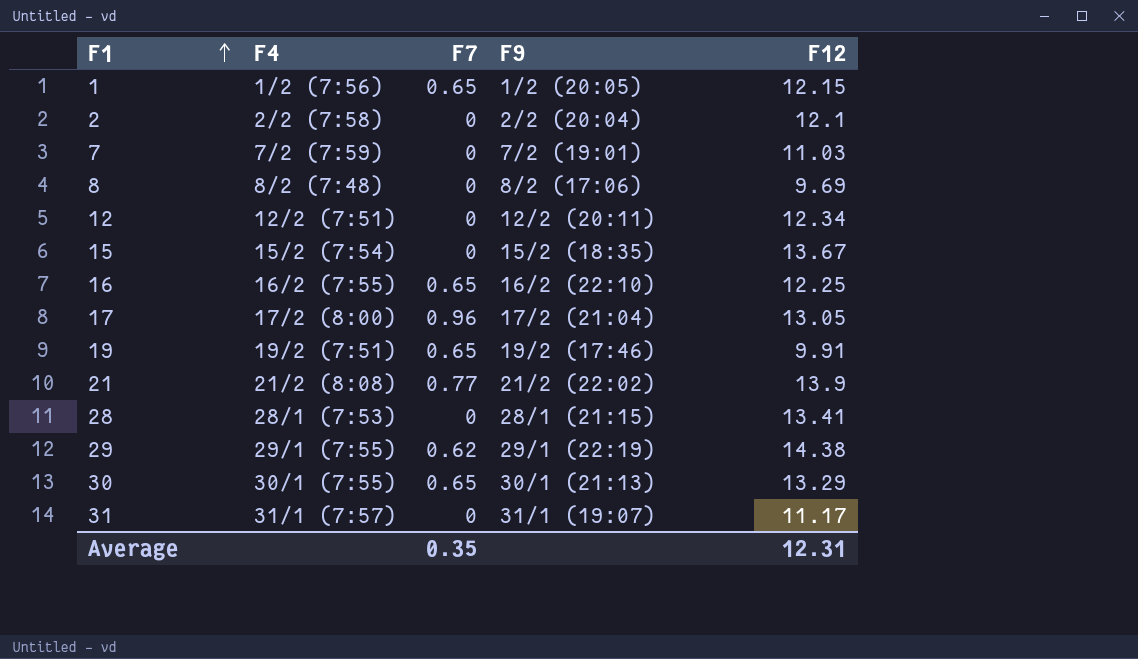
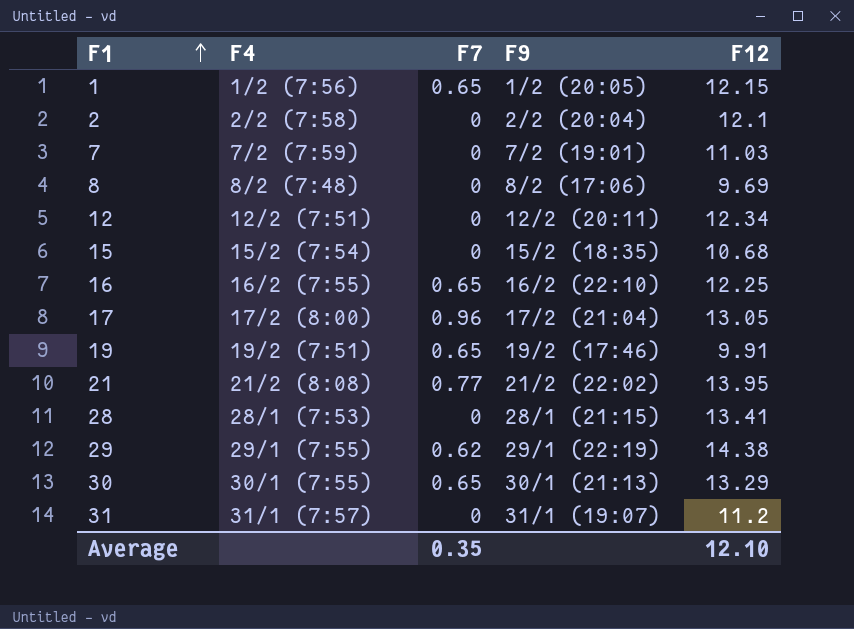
15 | F12: 13.67 -> 10.68
21 | F12: 13.9 -> 13.95
31 | F12: 11.17 -> 11.2
Average | F12: 12.31 -> 12.10

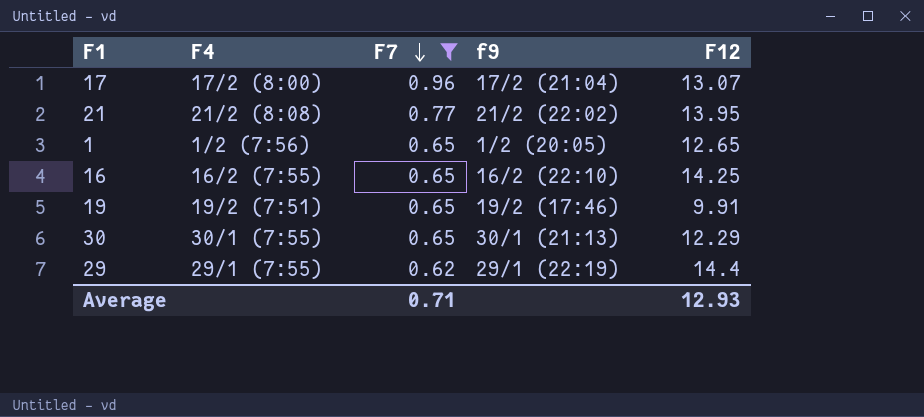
filter: none -> F7 != 0
row order: F1 ascending -> F7 descending
column name: F9 -> f9
17 | F12: 13.05 -> 13.07
1 | F12: 12.15 -> 12.65
16 | F12: 12.25 -> 14.25
30 | F12: 13.29 -> 12.29
29 | F12: 14.38 -> 14.4
Average | F7: 0.35 -> 0.71
Average | F12: 12.10 -> 12.93

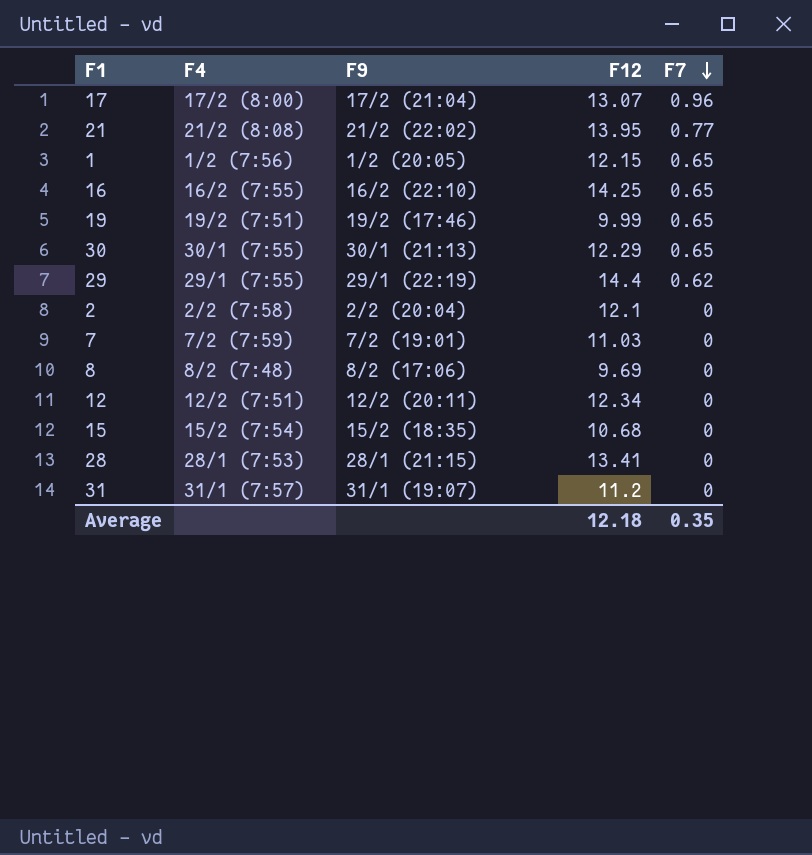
filter: F7 != 0 -> none
column name: f9 -> F9
column F7 | position: 3 -> 5
1 | F12: 12.65 -> 12.15
19 | F12: 9.91 -> 9.99
Average | F12: 12.93 -> 12.18
Average | F7: 0.71 -> 0.35

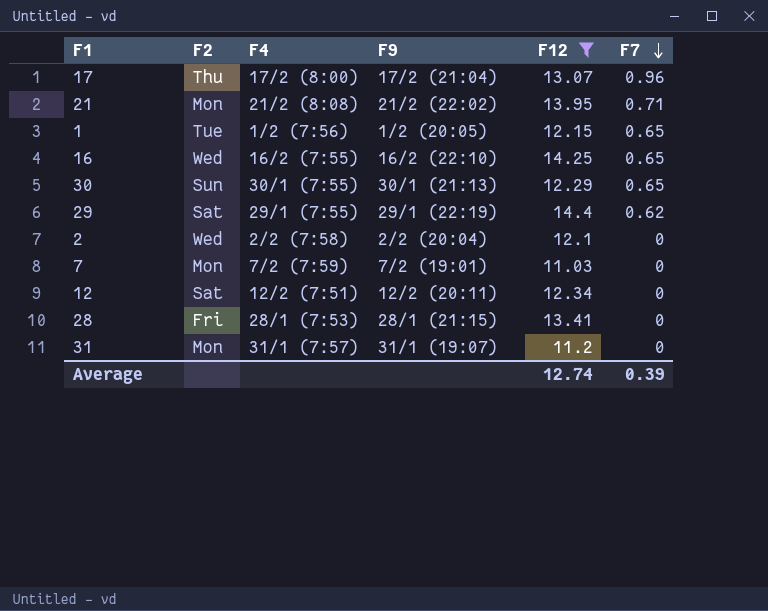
filter: none -> F12 >= 11.03
column F2 | position: none -> 2
21 | F7: 0.77 -> 0.71
Average | F12: 12.18 -> 12.74
Average | F7: 0.35 -> 0.39

